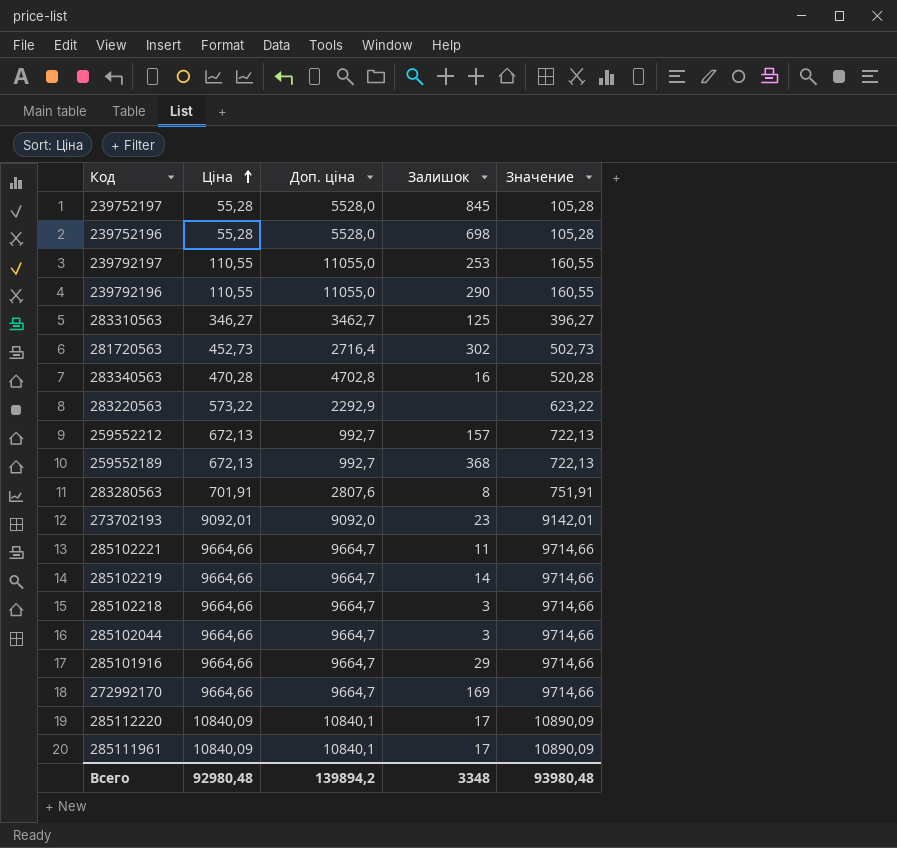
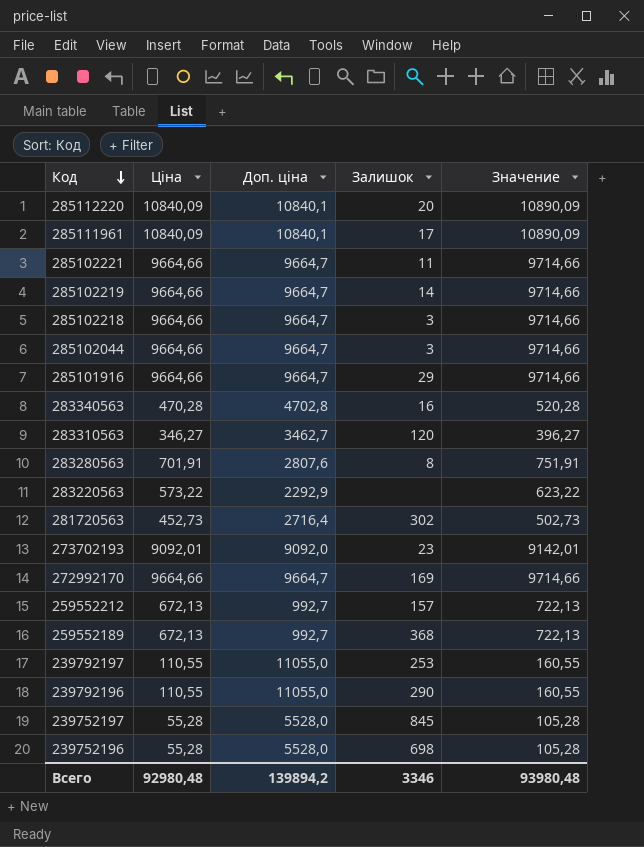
row order: Ціна ascending -> Код descending
285112220 | Залишок: 17 -> 20
283310563 | Залишок: 125 -> 120
Всего | Залишок: 3348 -> 3346

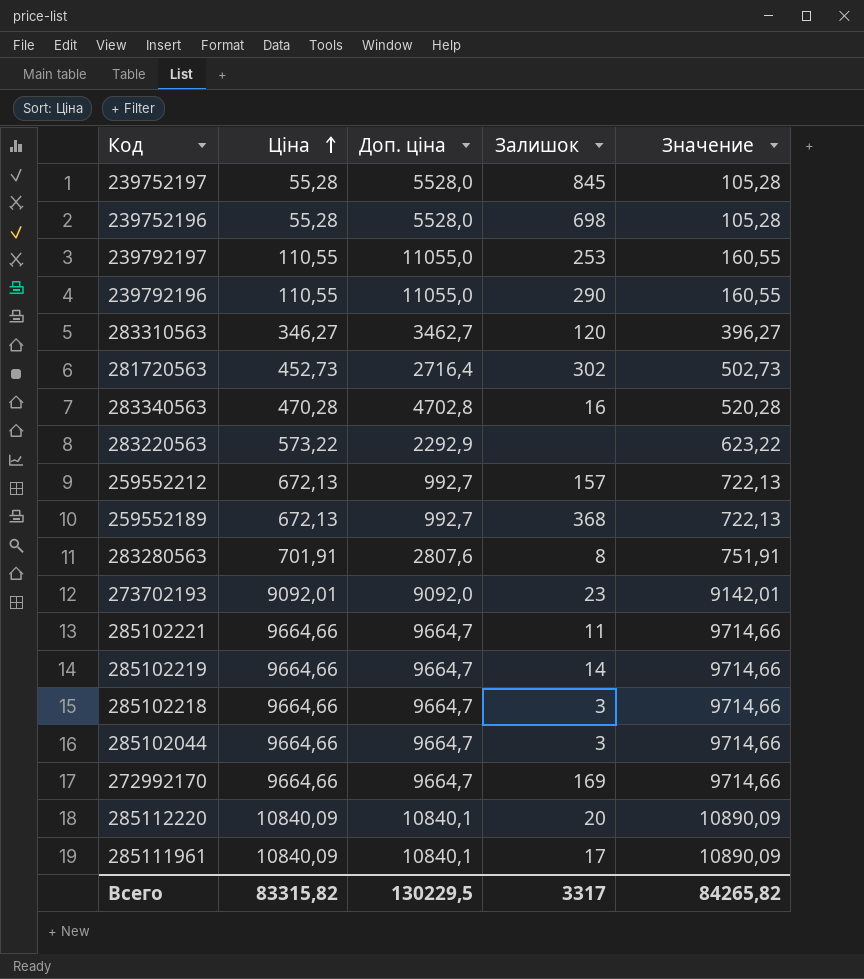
row order: Код descending -> Ціна ascending
row 285101916: 9664,66 | 9664,7 | 29 | 9714,66 -> none
Всего | Ціна: 92980,48 -> 83315,82
Всего | Доп. ціна: 139894,2 -> 130229,5
Всего | Залишок: 3346 -> 3317
Всего | Значение: 93980,48 -> 84265,82

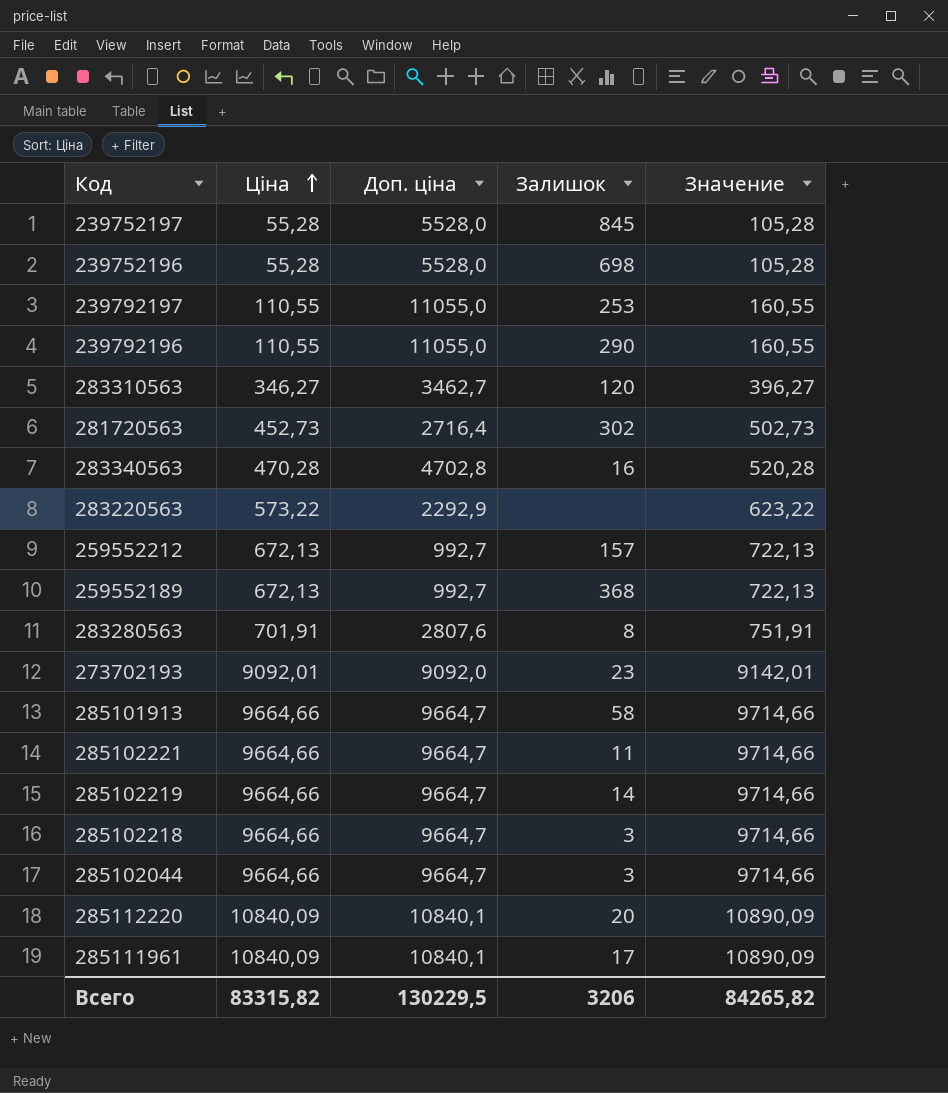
row 272992170: 9664,66 | 9664,7 | 169 | 9714,66 -> none
row 285101913: none -> 9664,66 | 9664,7 | 58 | 9714,66
Всего | Залишок: 3317 -> 3206

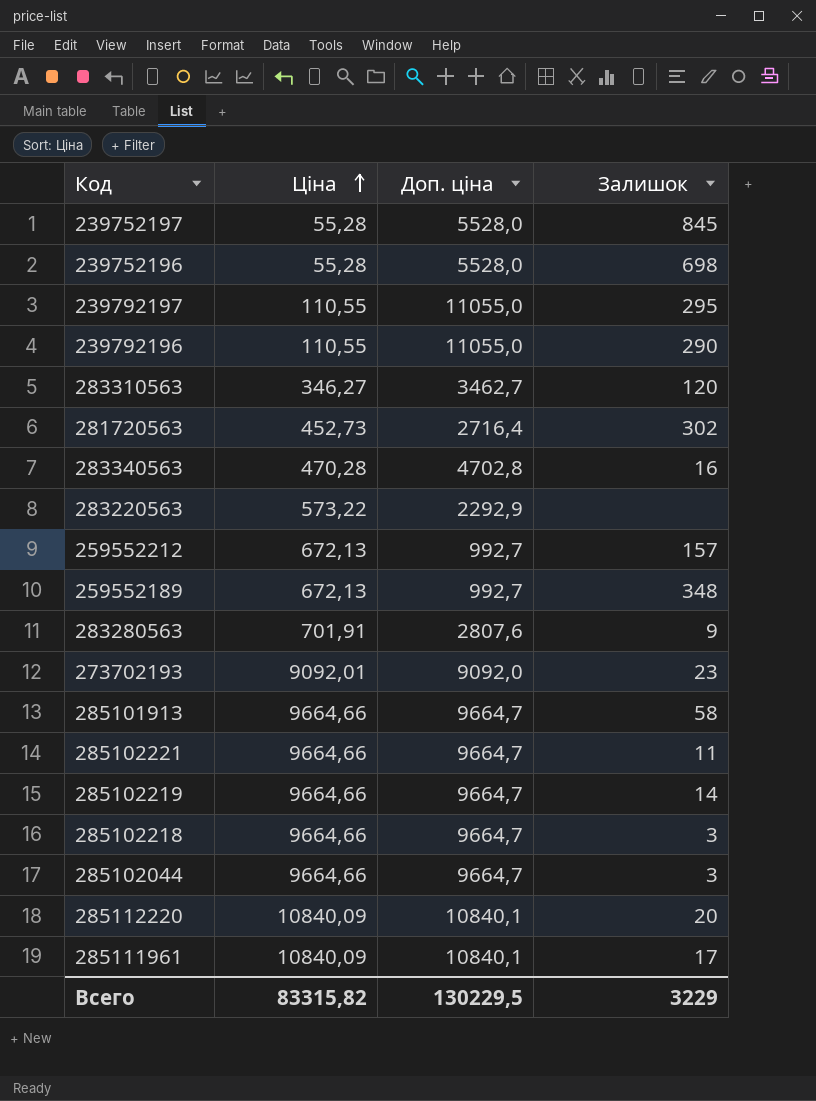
column Значение | formula: [Ціна] + 50 -> none
239792197 | Залишок: 253 -> 295
259552189 | Залишок: 368 -> 348
283280563 | Залишок: 8 -> 9
Всего | Залишок: 3206 -> 3229

